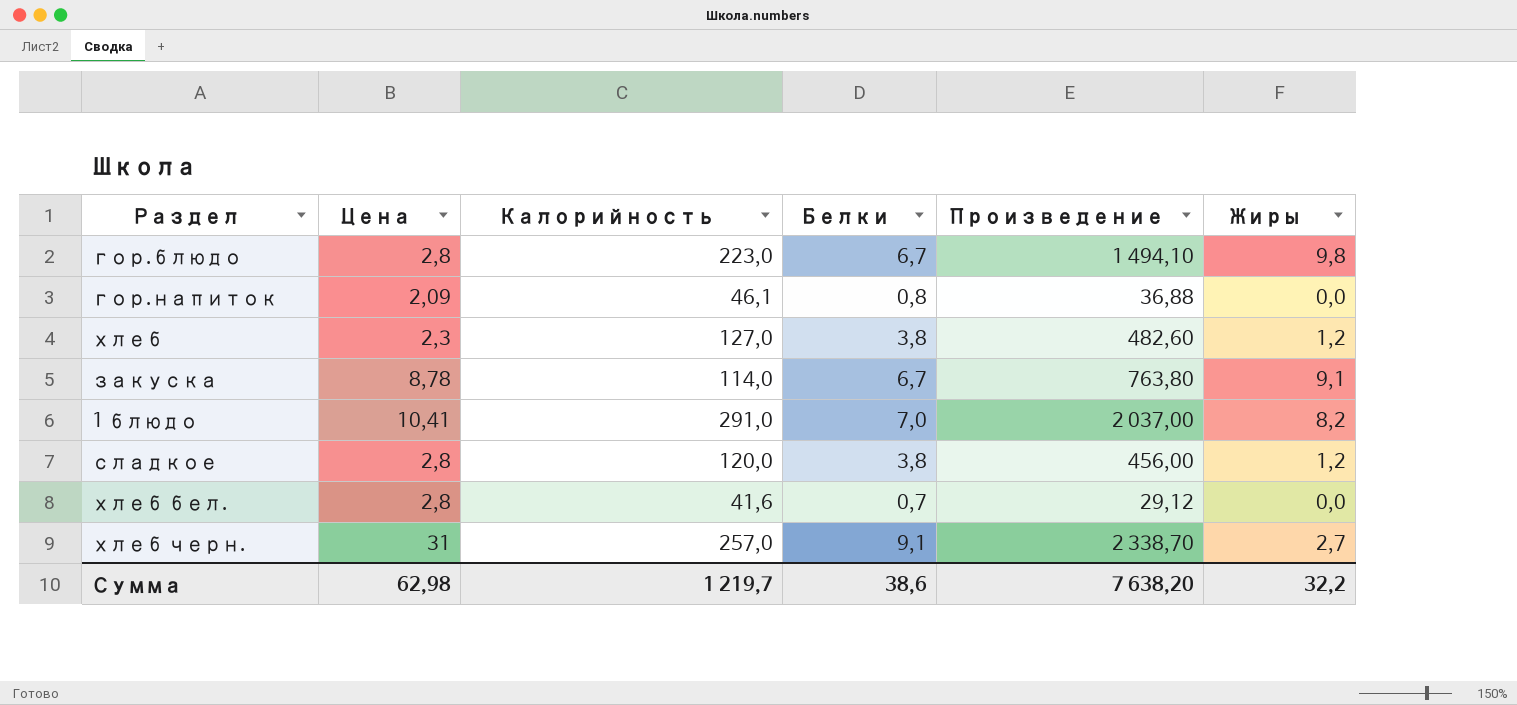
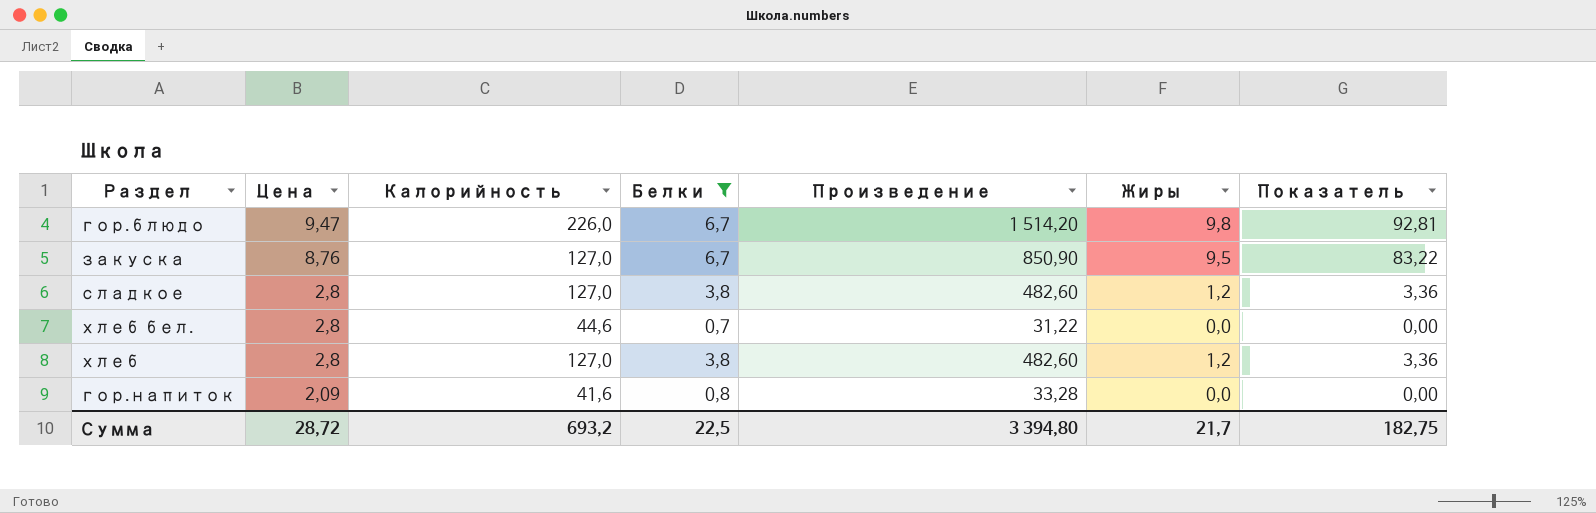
filter: none -> Белки <= 6,7
row order: none -> Цена descending
column Показатель | formula: none -> [Цена] * [Жиры]
гор.блюдо | Цена: 2,8 -> 9,47
гор.блюдо | Калорийность: 223,0 -> 226,0
гор.блюдо | Произведение: 1 494,10 -> 1 514,20
закуска | Цена: 8,78 -> 8,76
закуска | Калорийность: 114,0 -> 127,0
закуска | Произведение: 763,80 -> 850,90
закуска | Жиры: 9,1 -> 9,5
сладкое | Калорийность: 120,0 -> 127,0
сладкое | Произведение: 456,00 -> 482,60
хлеб бел. | Калорийность: 41,6 -> 44,6
хлеб бел. | Произведение: 29,12 -> 31,22
хлеб | Цена: 2,3 -> 2,8
гор.напиток | Калорийность: 46,1 -> 41,6
гор.напиток | Произведение: 36,88 -> 33,28
Сумма | Цена: 62,98 -> 28,72
Сумма | Калорийность: 1 219,7 -> 693,2
Сумма | Белки: 38,6 -> 22,5
Сумма | Произведение: 7 638,20 -> 3 394,80
Сумма | Жиры: 32,2 -> 21,7

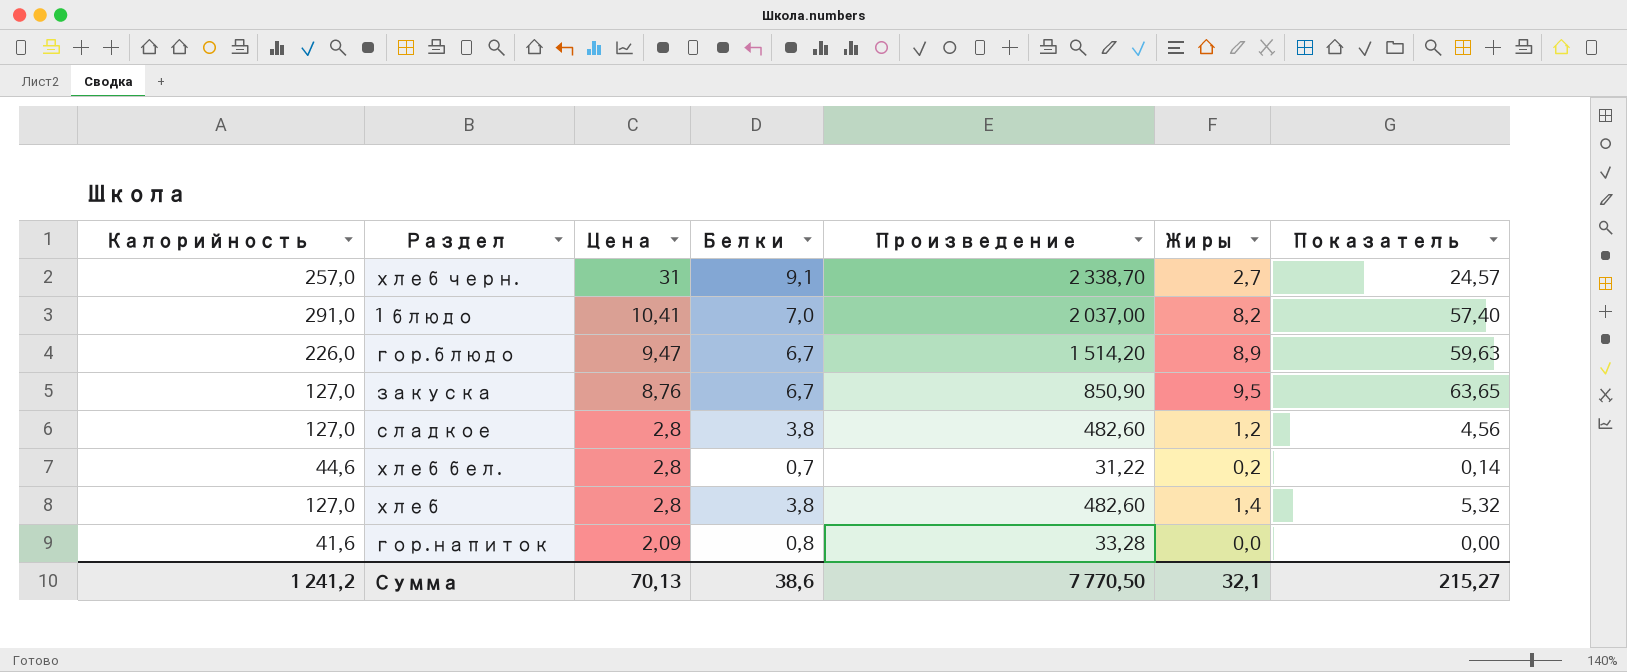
filter: Белки <= 6,7 -> none
column Калорийность | position: 3 -> 1
column Показатель | formula: [Цена] * [Жиры] -> [Белки] * [Жиры]
гор.блюдо | Жиры: 9,8 -> 8,9
хлеб бел. | Жиры: 0,0 -> 0,2
хлеб | Жиры: 1,2 -> 1,4
Сумма | Калорийность: 693,2 -> 1 241,2
Сумма | Цена: 28,72 -> 70,13
Сумма | Белки: 22,5 -> 38,6
Сумма | Произведение: 3 394,80 -> 7 770,50
Сумма | Жиры: 21,7 -> 32,1
Сумма | Показатель: 182,75 -> 215,27

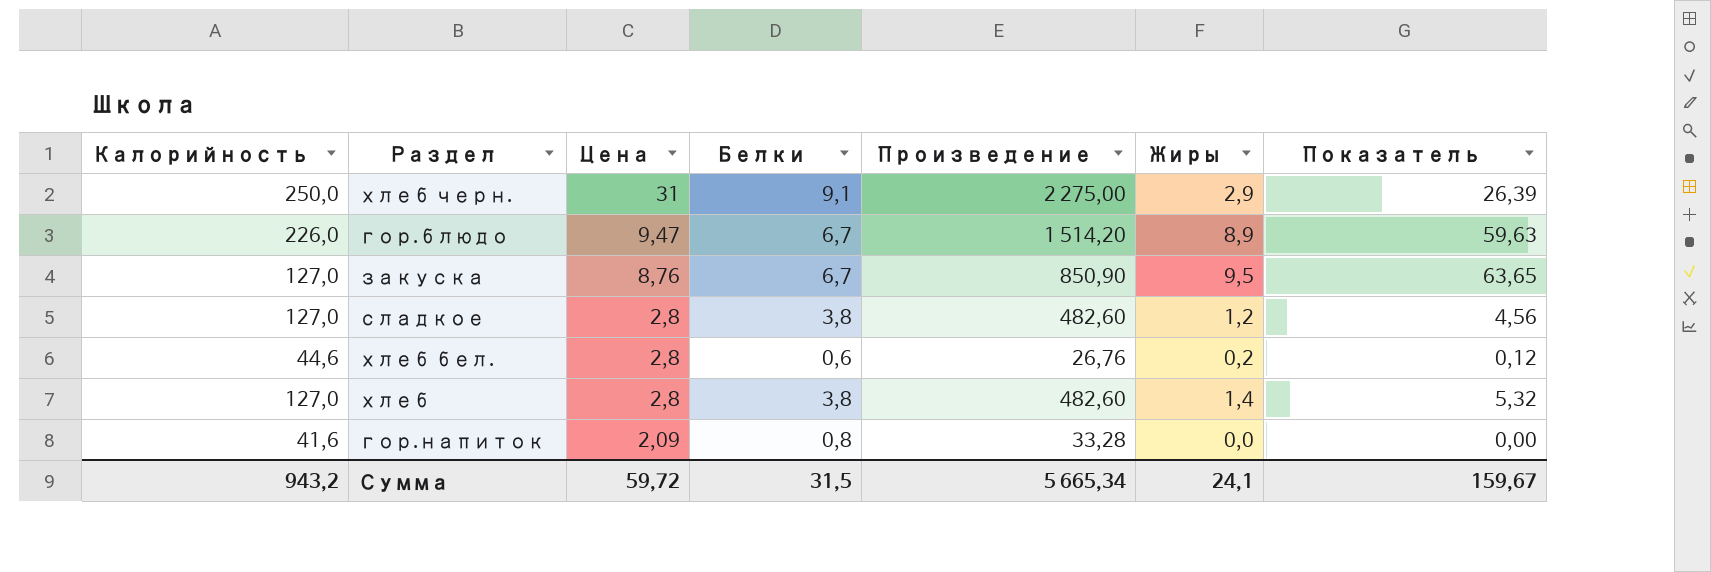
row 1 блюдо: 291,0 | 10,41 | 7,0 | 2 037,00 | 8,2 | 57,40 -> none
хлеб черн. | Калорийность: 257,0 -> 250,0
хлеб черн. | Произведение: 2 338,70 -> 2 275,00
хлеб черн. | Жиры: 2,7 -> 2,9
хлеб черн. | Показатель: 24,57 -> 26,39
хлеб бел. | Белки: 0,7 -> 0,6
хлеб бел. | Произведение: 31,22 -> 26,76
хлеб бел. | Показатель: 0,14 -> 0,12
Сумма | Калорийность: 1 241,2 -> 943,2
Сумма | Цена: 70,13 -> 59,72
Сумма | Белки: 38,6 -> 31,5
Сумма | Произведение: 7 770,50 -> 5 665,34
Сумма | Жиры: 32,1 -> 24,1
Сумма | Показатель: 215,27 -> 159,67

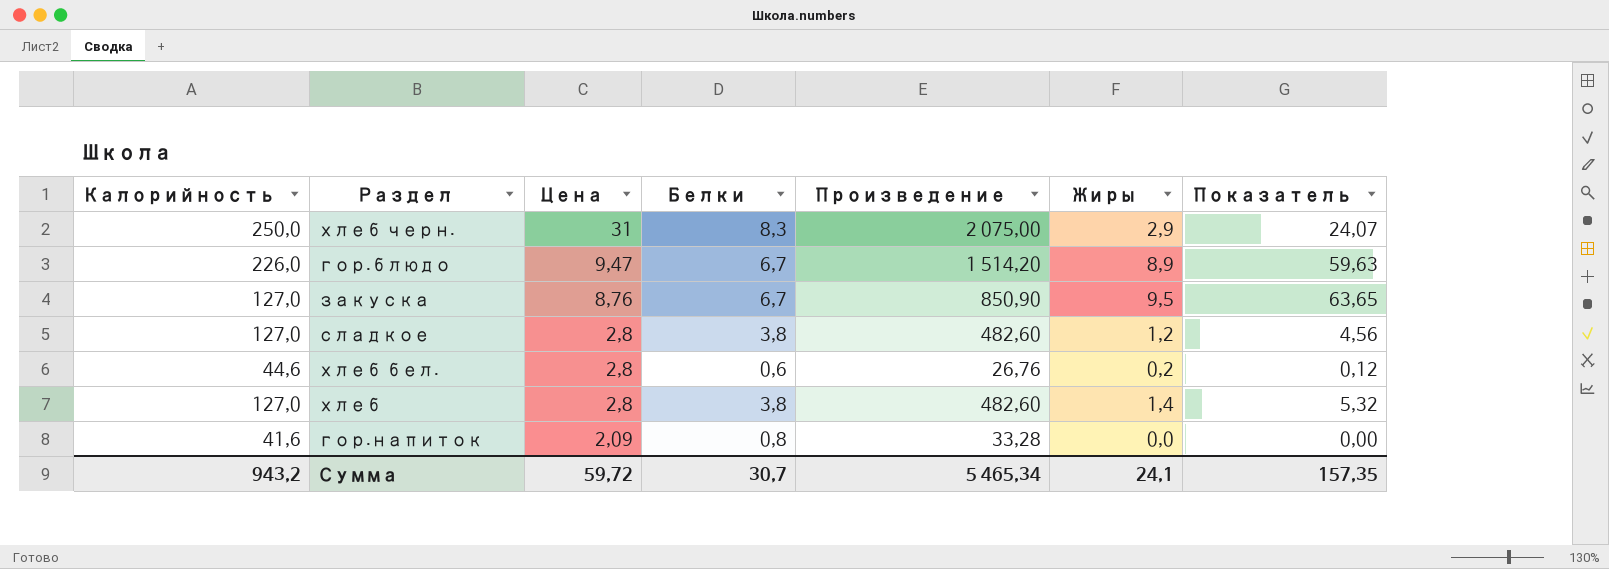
хлеб черн. | Белки: 9,1 -> 8,3
хлеб черн. | Произведение: 2 275,00 -> 2 075,00
хлеб черн. | Показатель: 26,39 -> 24,07
Сумма | Белки: 31,5 -> 30,7
Сумма | Произведение: 5 665,34 -> 5 465,34
Сумма | Показатель: 159,67 -> 157,35

